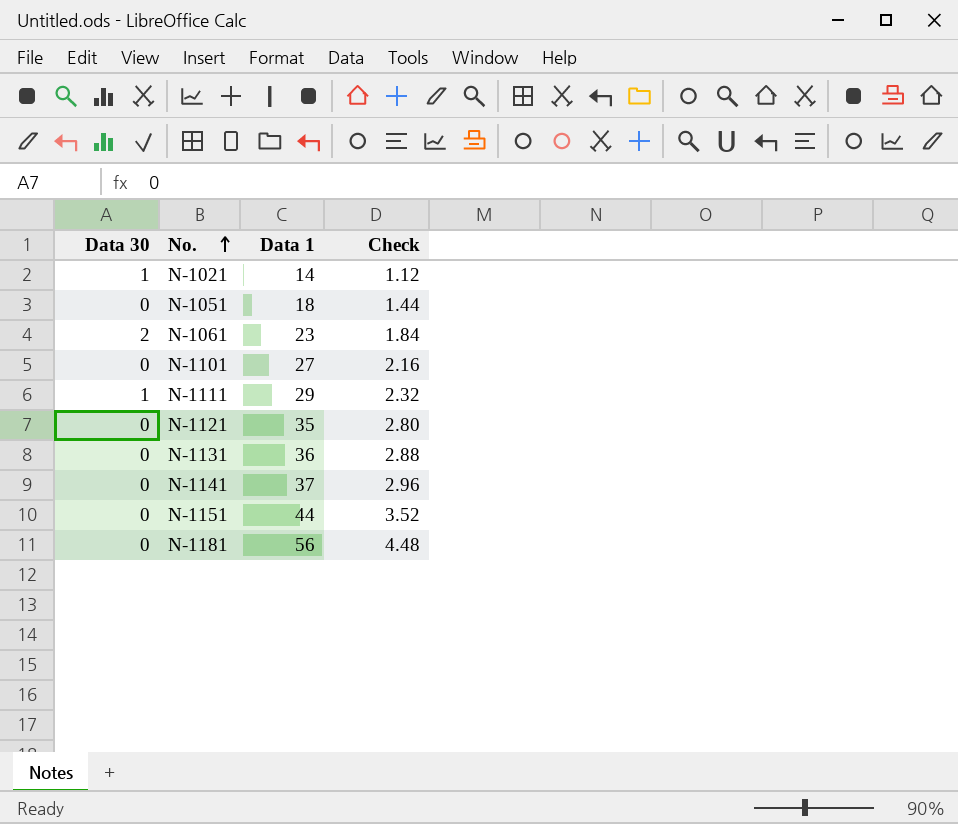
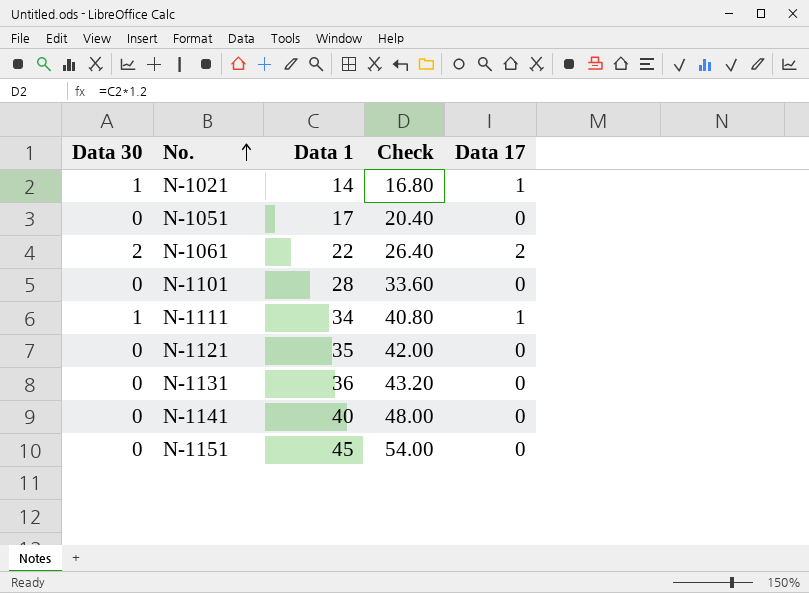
column Check | formula: [Data 1] * 0.08 -> [Data 1] * 1.2
column Data 17 | position: none -> 5
row N-1181: 0 | 56 | 4.48 -> none
N-1051 | Data 1: 18 -> 17
N-1061 | Data 1: 23 -> 22
N-1101 | Data 1: 27 -> 28
N-1111 | Data 1: 29 -> 34
N-1141 | Data 1: 37 -> 40
N-1151 | Data 1: 44 -> 45

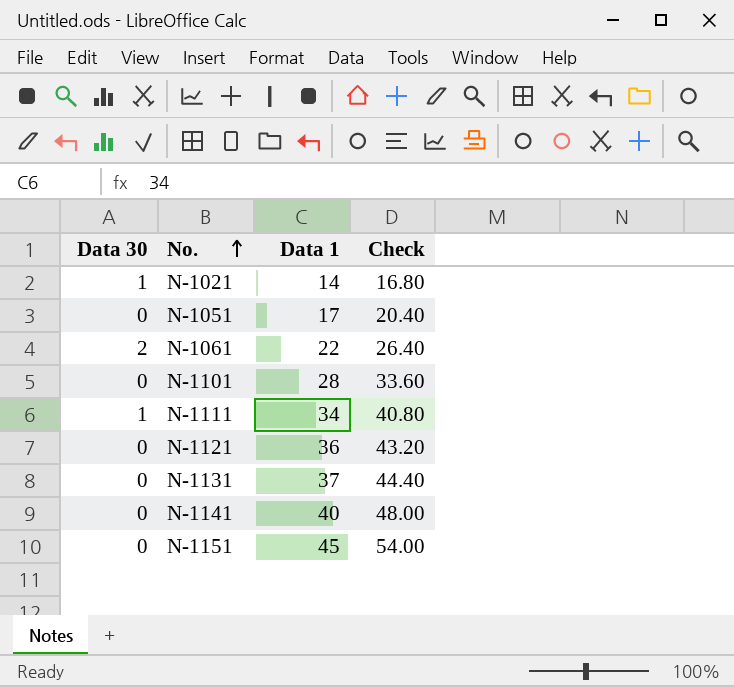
column Data 17 | position: 5 -> none
N-1121 | Data 1: 35 -> 36
N-1121 | Check: 42.00 -> 43.20
N-1131 | Data 1: 36 -> 37
N-1131 | Check: 43.20 -> 44.40

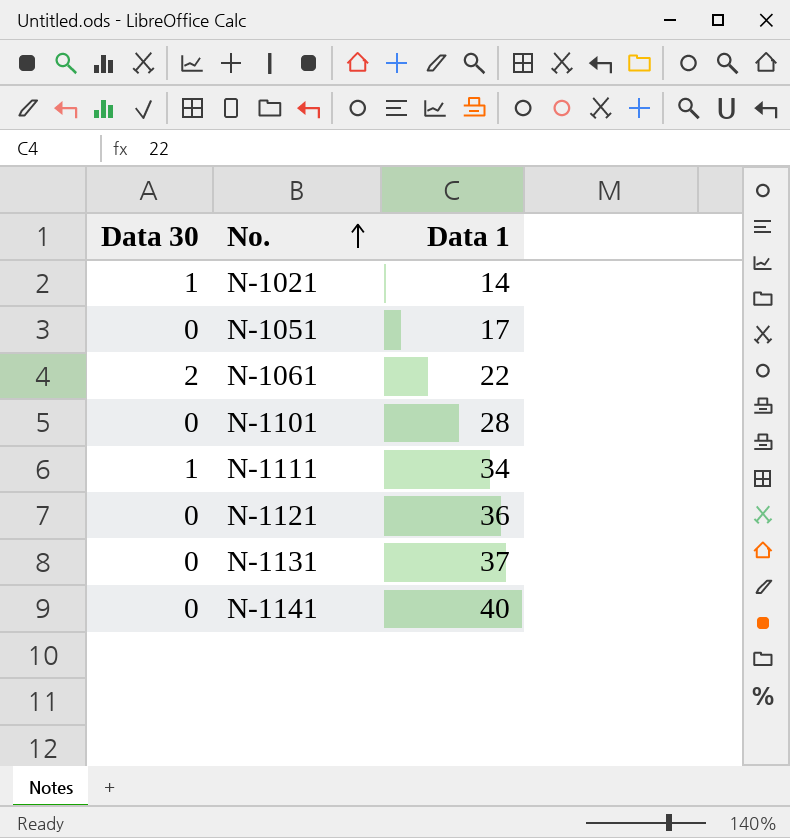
column Check | formula: [Data 1] * 1.2 -> none
row N-1151: 0 | 45 | 54.00 -> none

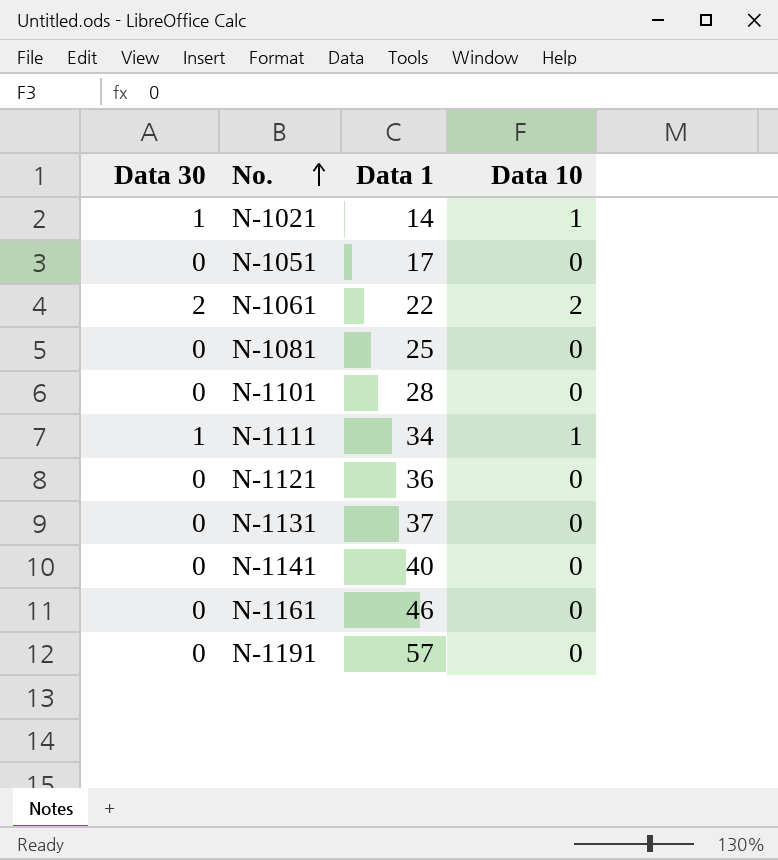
column Data 10 | position: none -> 4
row N-1081: none -> 0 | 25 | 0
row N-1161: none -> 0 | 46 | 0
row N-1191: none -> 0 | 57 | 0

